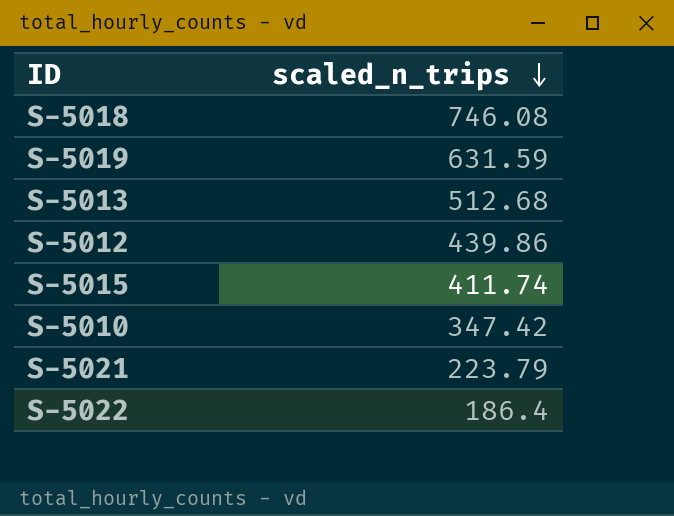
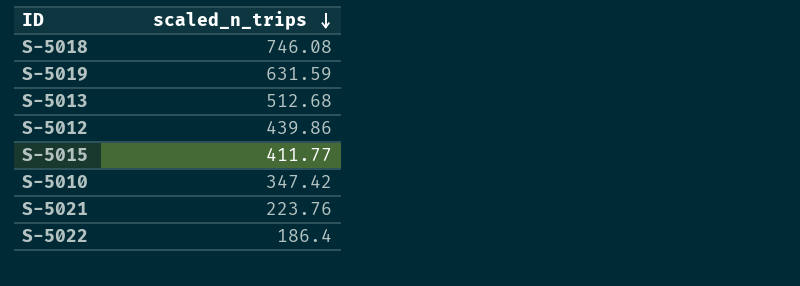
S-5015 | scaled_n_trips: 411.74 -> 411.77
S-5021 | scaled_n_trips: 223.79 -> 223.76

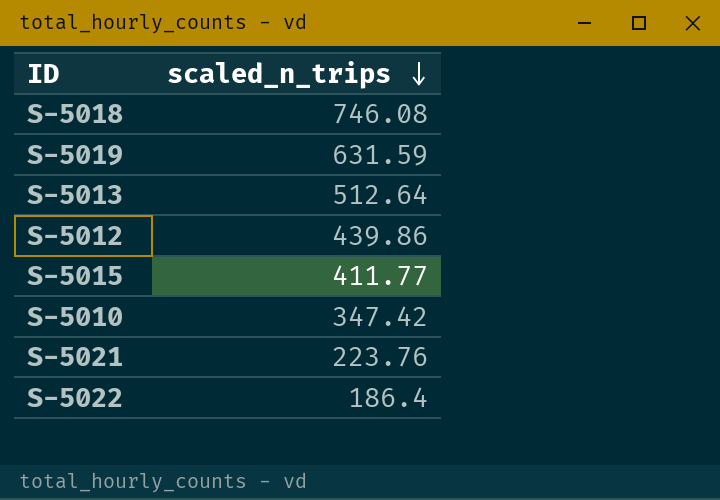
S-5013 | scaled_n_trips: 512.68 -> 512.64

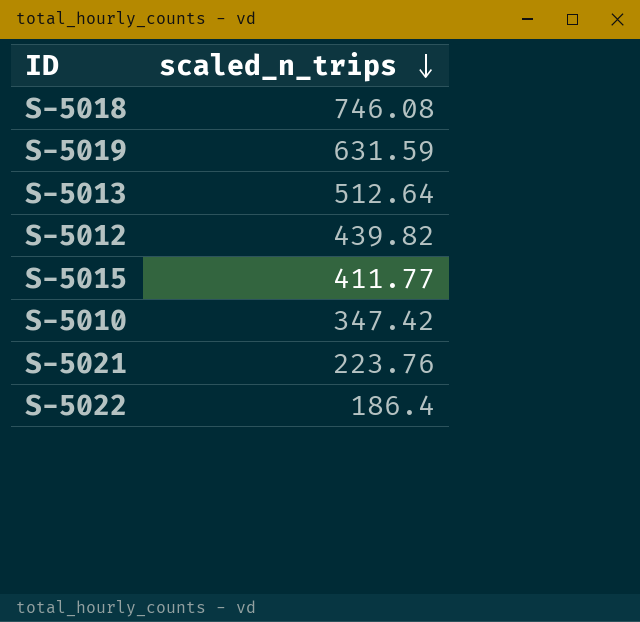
S-5012 | scaled_n_trips: 439.86 -> 439.82

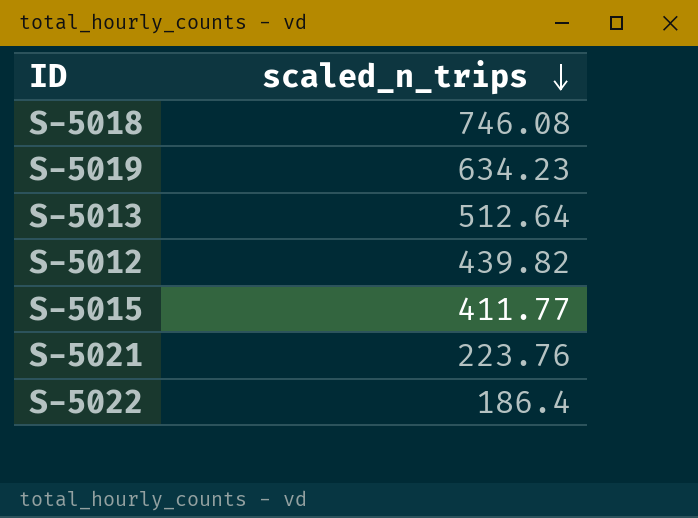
row S-5010: 347.42 -> none
S-5019 | scaled_n_trips: 631.59 -> 634.23

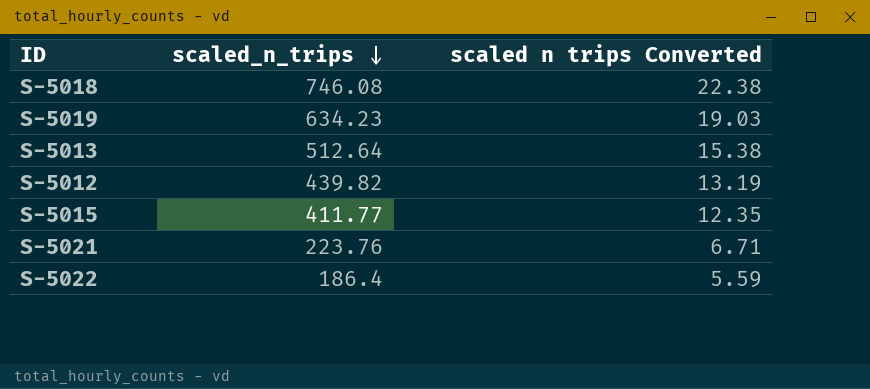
column scaled n trips Converted | formula: none -> [scaled_n_trips] * 0.03

